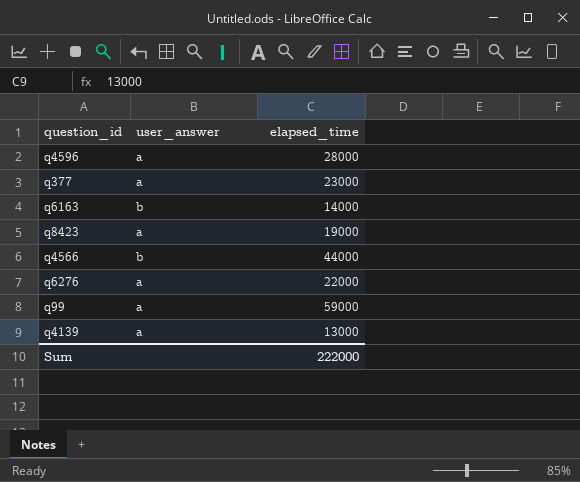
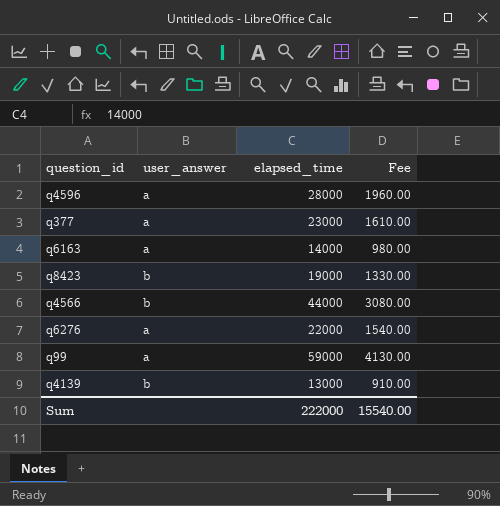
column Fee | formula: none -> [elapsed_time] * 0.07
q6163 | user_answer: b -> a
q8423 | user_answer: a -> b
q4139 | user_answer: a -> b

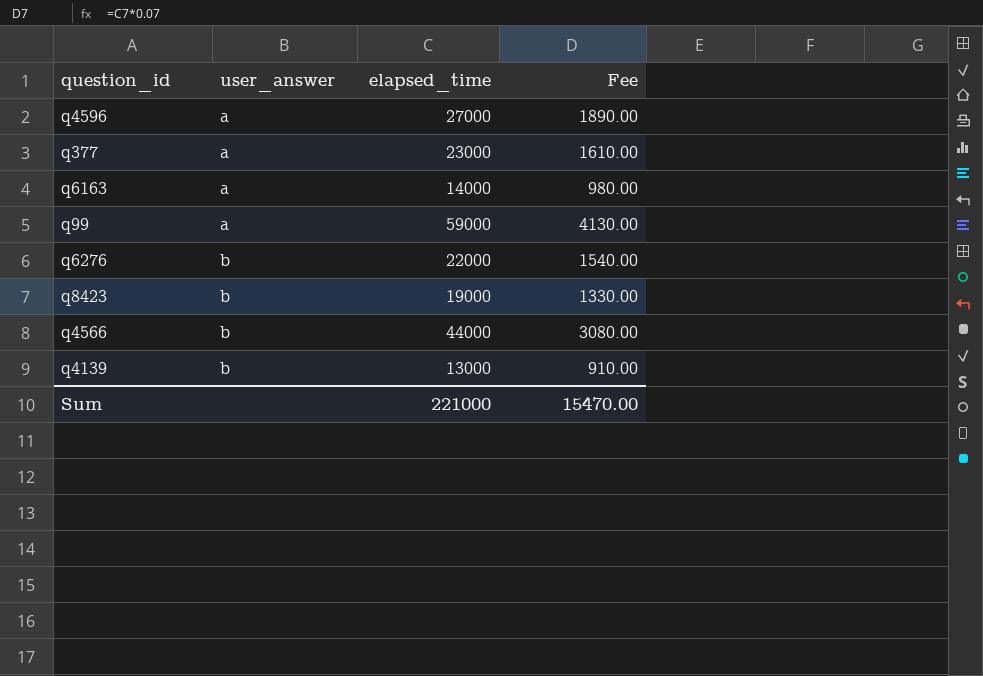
row order: none -> user_answer ascending
q4596 | elapsed_time: 28000 -> 27000
q4596 | Fee: 1960.00 -> 1890.00
q6276 | user_answer: a -> b
Sum | elapsed_time: 222000 -> 221000
Sum | Fee: 15540.00 -> 15470.00

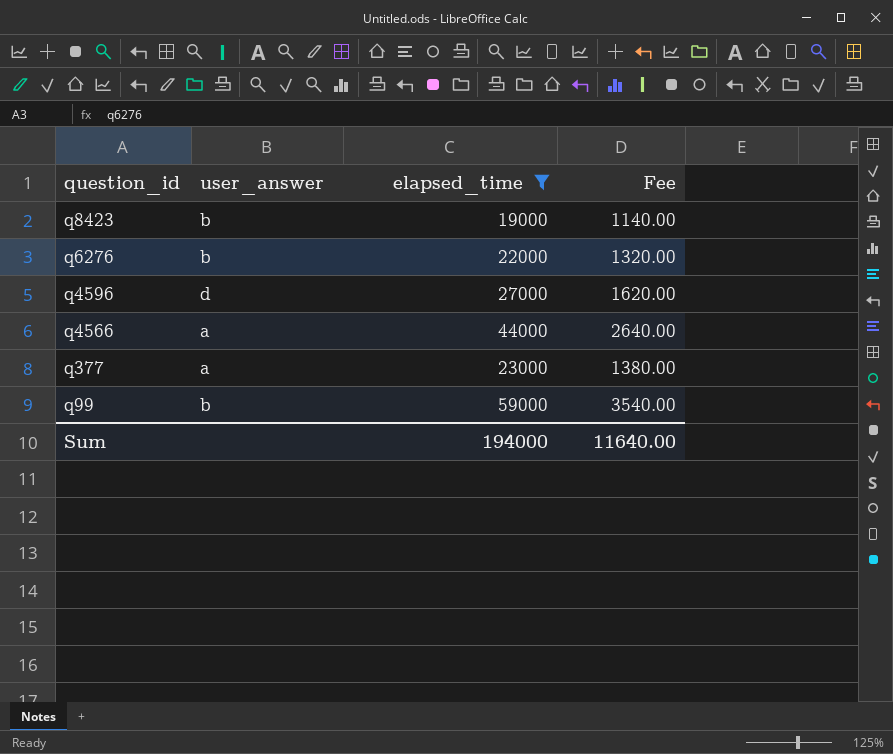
filter: none -> elapsed_time >= 19000
row order: user_answer ascending -> question_id descending
column Fee | formula: [elapsed_time] * 0.07 -> [elapsed_time] * 0.06
q4596 | user_answer: a -> d
q4566 | user_answer: b -> a
q99 | user_answer: a -> b
Sum | elapsed_time: 221000 -> 194000
Sum | Fee: 15470.00 -> 11640.00

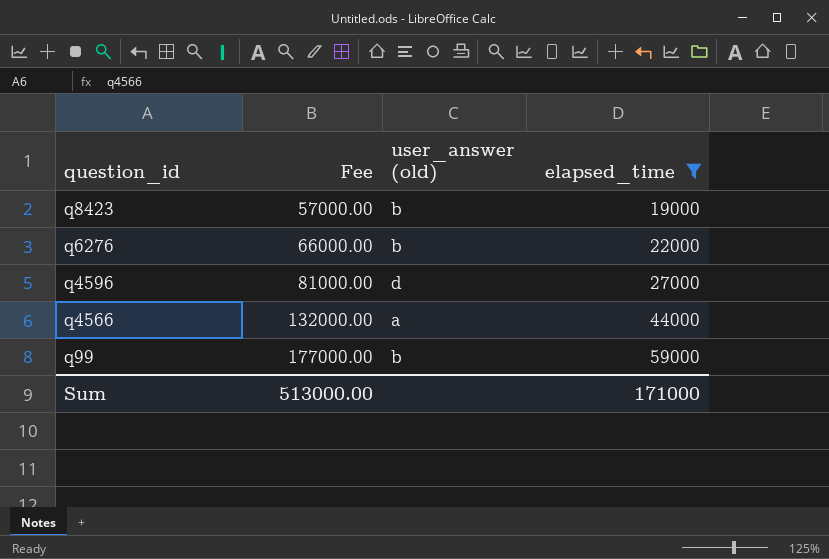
column Fee | formula: [elapsed_time] * 0.06 -> [elapsed_time] * 3
column Fee | position: 4 -> 2
column name: user_answer -> user_answer (old)
row q377: a | 23000 | 1380.00 -> none
Sum | Fee: 11640.00 -> 513000.00
Sum | elapsed_time: 194000 -> 171000

